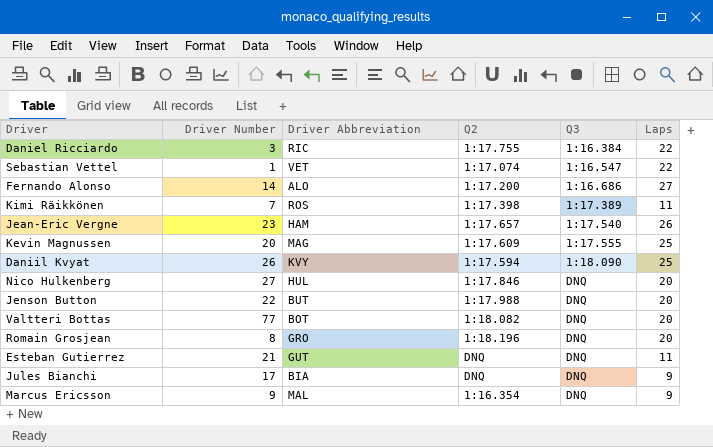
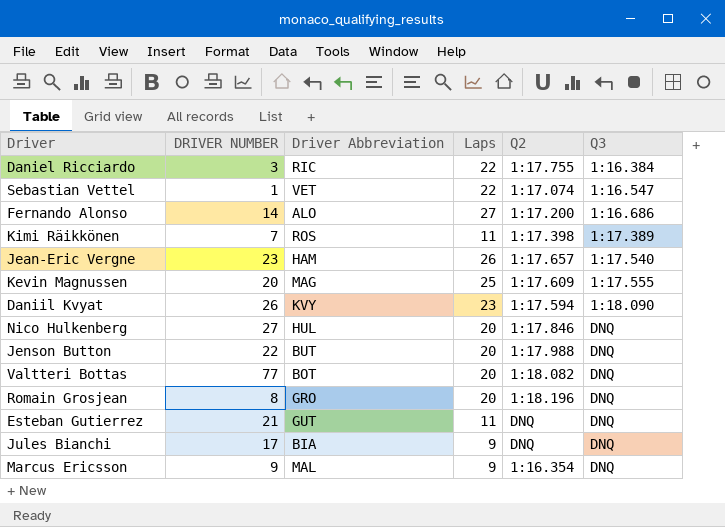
column name: Driver Number -> DRIVER NUMBER
column Laps | position: 6 -> 4
Daniil Kvyat | Laps: 25 -> 23

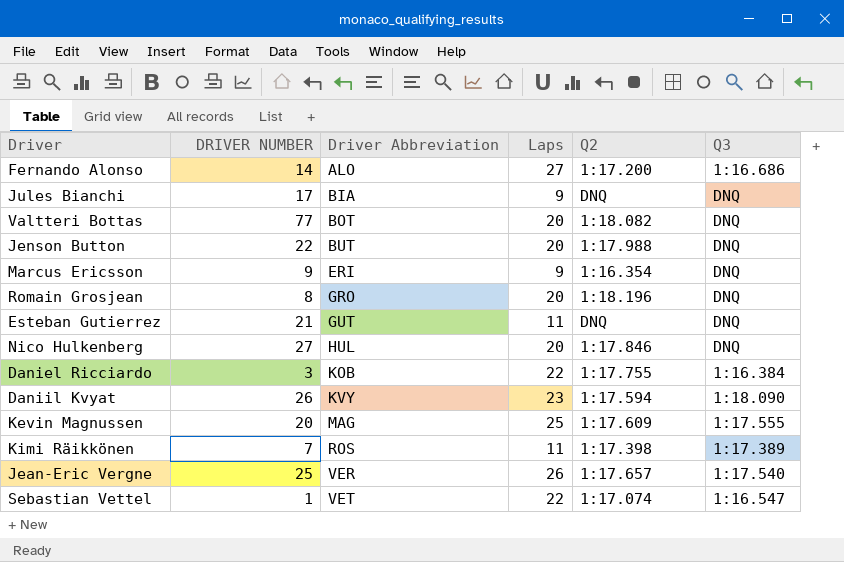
row order: Q3 ascending -> Driver Abbreviation ascending
Marcus Ericsson | Driver Abbreviation: MAL -> ERI
Daniel Ricciardo | Driver Abbreviation: RIC -> KOB
Jean-Eric Vergne | DRIVER NUMBER: 23 -> 25
Jean-Eric Vergne | Driver Abbreviation: HAM -> VER

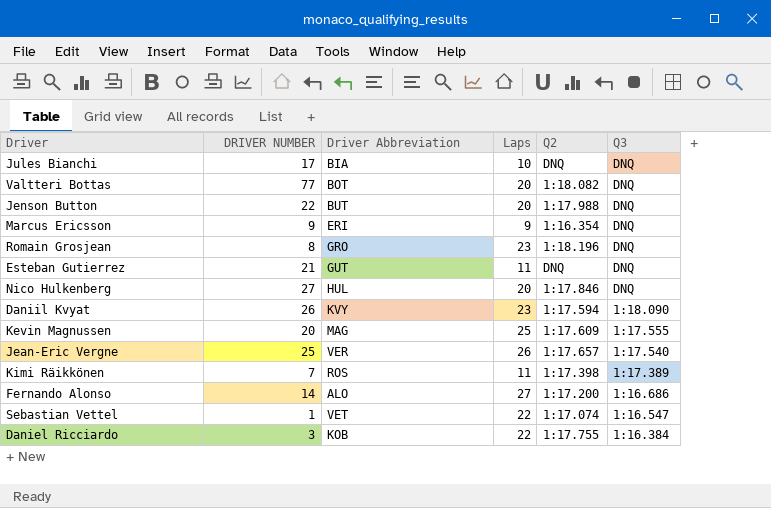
row order: Driver Abbreviation ascending -> Q3 descending
Jules Bianchi | Laps: 9 -> 10
Romain Grosjean | Laps: 20 -> 23

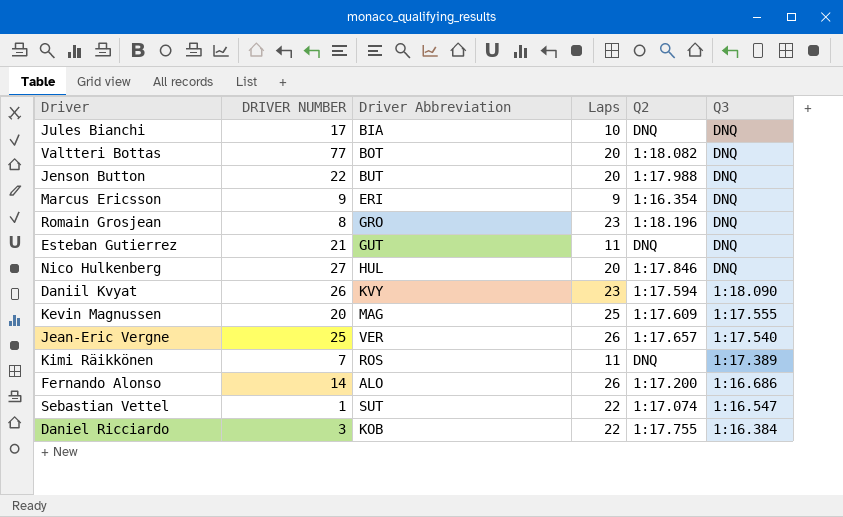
Kimi Räikkönen | Q2: 1:17.398 -> DNQ
Fernando Alonso | Laps: 27 -> 26
Sebastian Vettel | Driver Abbreviation: VET -> SUT

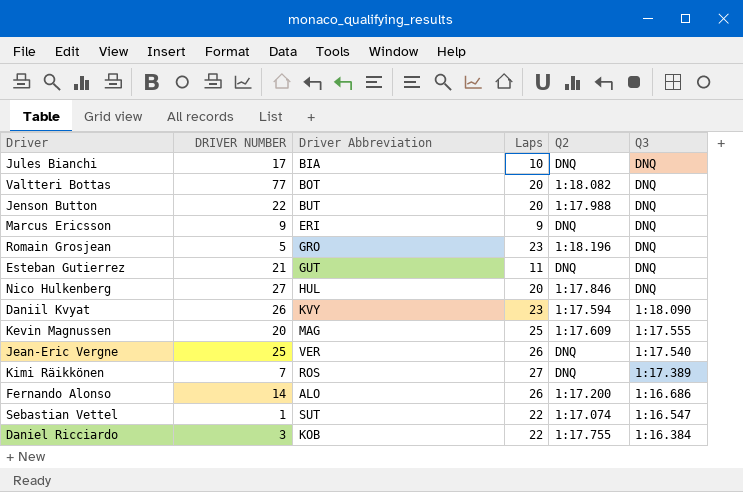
Marcus Ericsson | Q2: 1:16.354 -> DNQ
Romain Grosjean | DRIVER NUMBER: 8 -> 5
Jean-Eric Vergne | Q2: 1:17.657 -> DNQ
Kimi Räikkönen | Laps: 11 -> 27

